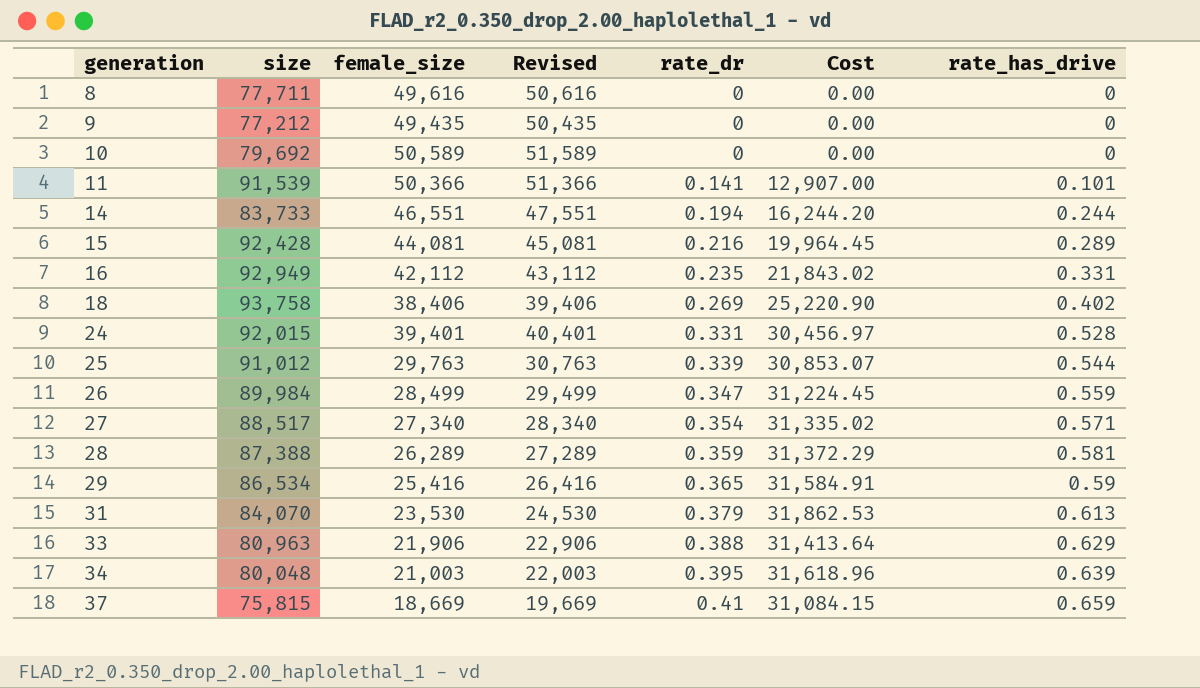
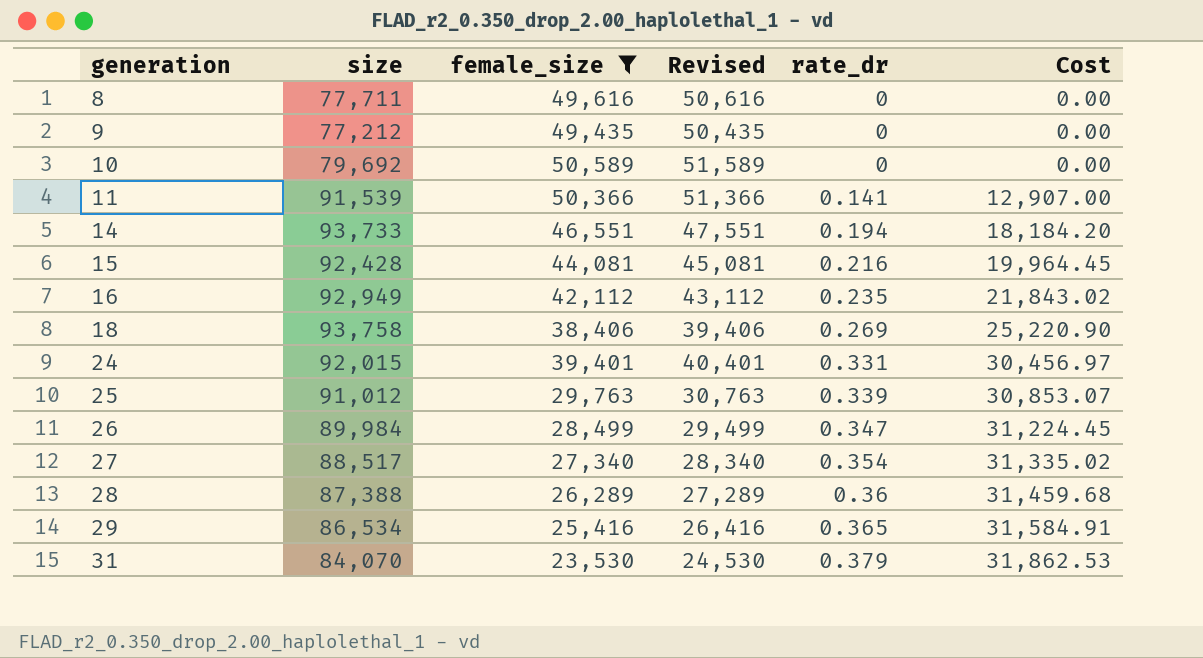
filter: none -> female_size >= 23,530
column rate_has_drive | position: 7 -> none
14 | size: 83,733 -> 93,733
14 | Cost: 16,244.20 -> 18,184.20
28 | rate_dr: 0.359 -> 0.36
28 | Cost: 31,372.29 -> 31,459.68

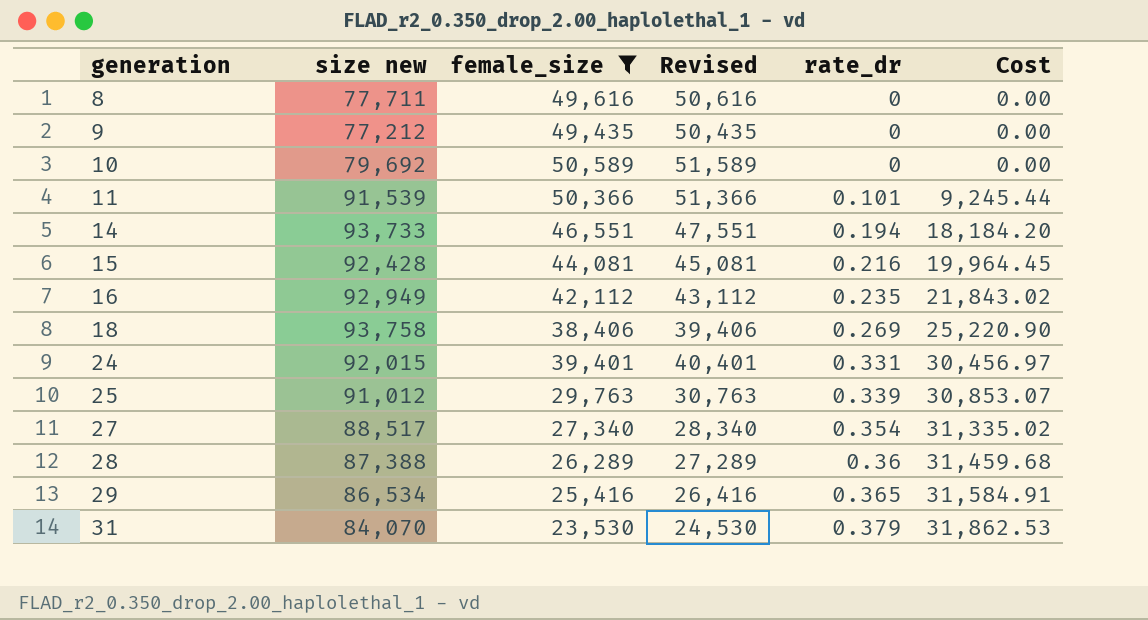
column name: size -> size new
row 26: 89,984 | 28,499 | 29,499 | 0.347 | 31,224.45 -> none
11 | rate_dr: 0.141 -> 0.101
11 | Cost: 12,907.00 -> 9,245.44

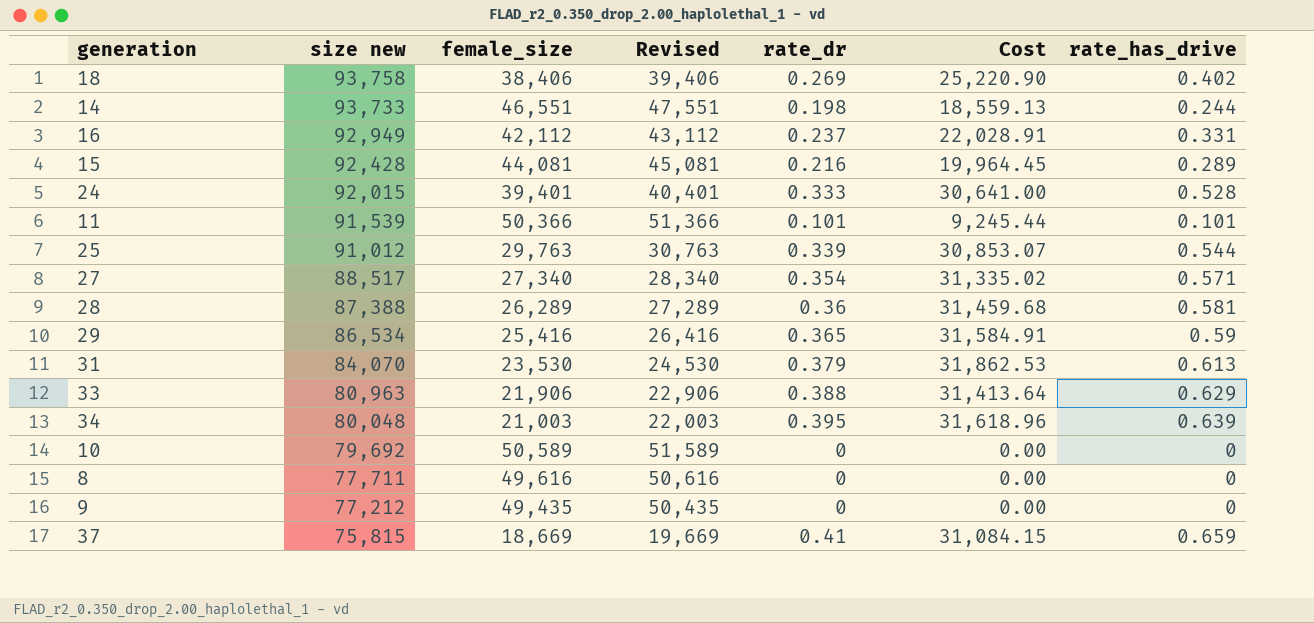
filter: female_size >= 23,530 -> none
row order: generation ascending -> size new descending
column rate_has_drive | position: none -> 7
14 | rate_dr: 0.194 -> 0.198
14 | Cost: 18,184.20 -> 18,559.13
16 | rate_dr: 0.235 -> 0.237
16 | Cost: 21,843.02 -> 22,028.91
24 | rate_dr: 0.331 -> 0.333
24 | Cost: 30,456.97 -> 30,641.00

